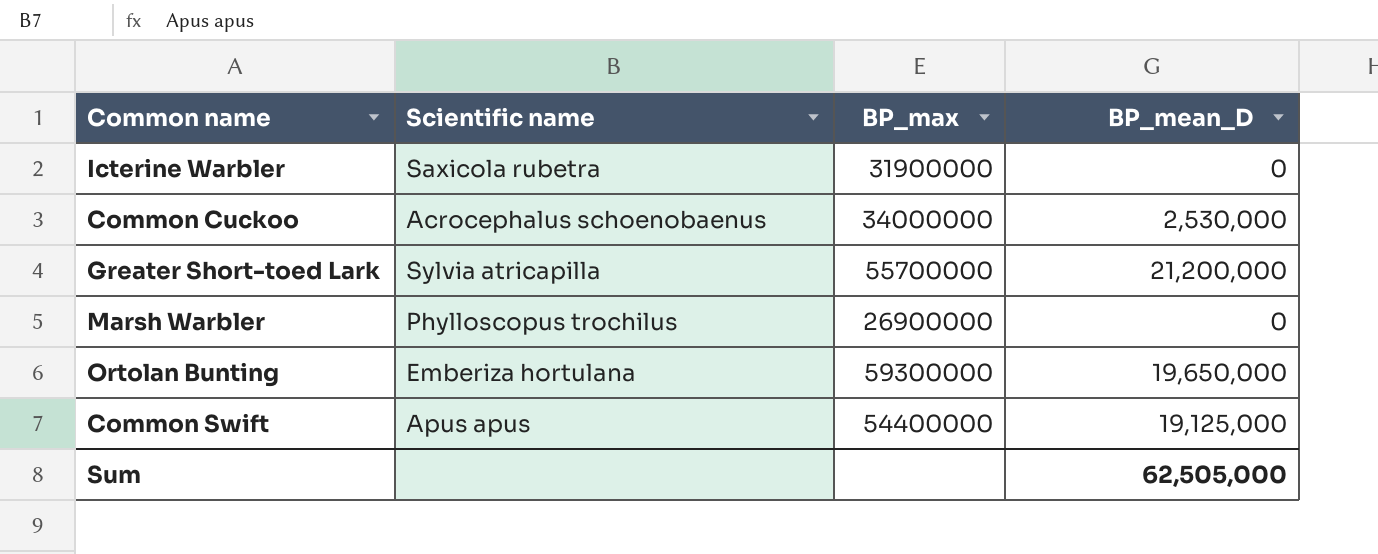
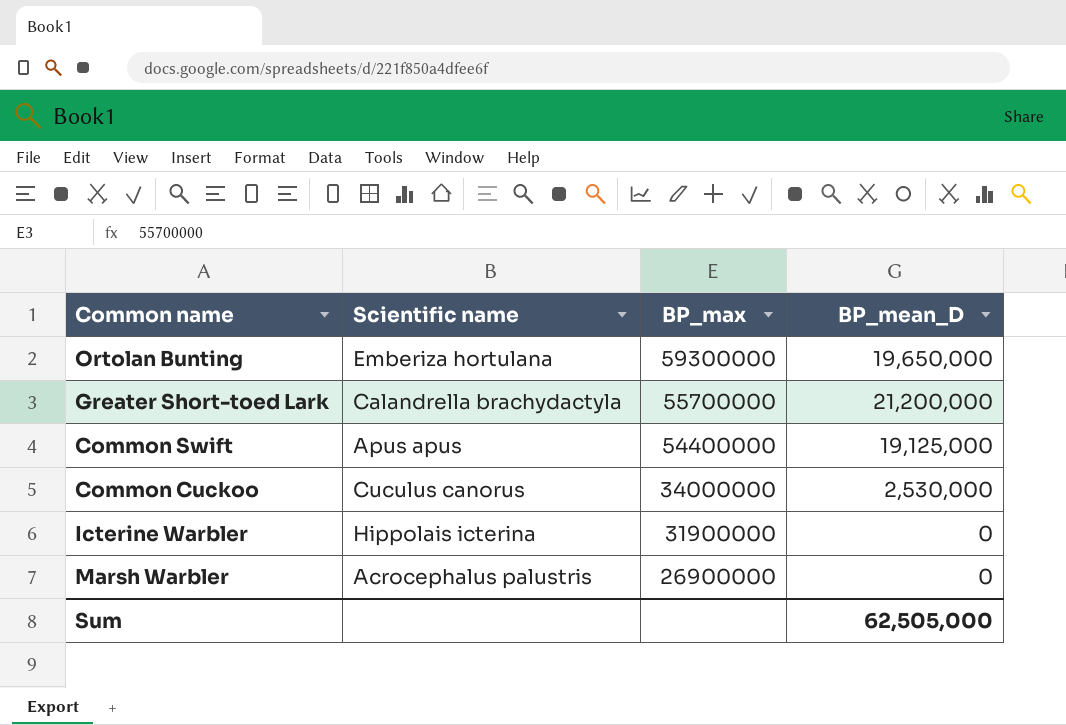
row order: none -> BP_max descending
Greater Short-toed Lark | Scientific name: Sylvia atricapilla -> Calandrella brachydactyla
Common Cuckoo | Scientific name: Acrocephalus schoenobaenus -> Cuculus canorus
Icterine Warbler | Scientific name: Saxicola rubetra -> Hippolais icterina
Marsh Warbler | Scientific name: Phylloscopus trochilus -> Acrocephalus palustris

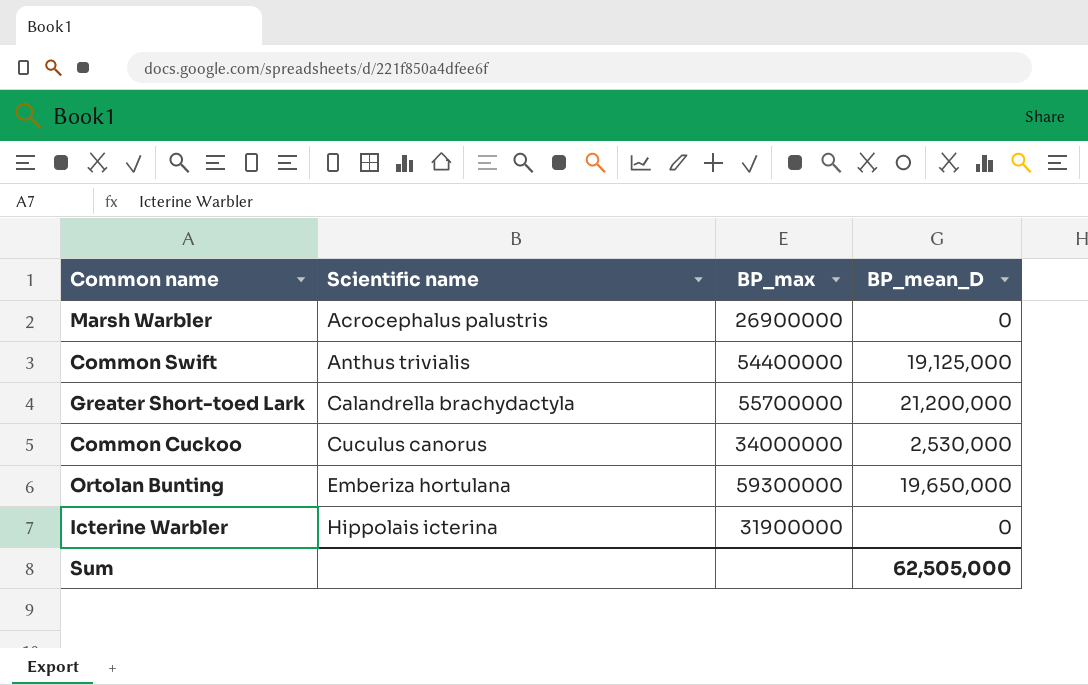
row order: BP_max descending -> Scientific name ascending
Common Swift | Scientific name: Apus apus -> Anthus trivialis

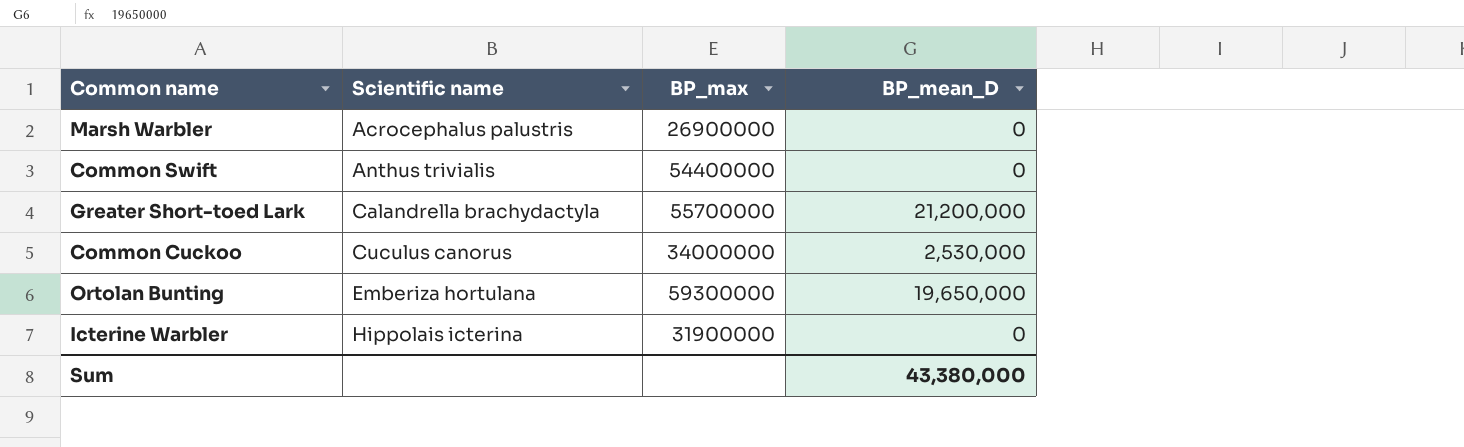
Common Swift | BP_mean_D: 19,125,000 -> 0
Sum | BP_mean_D: 62,505,000 -> 43,380,000

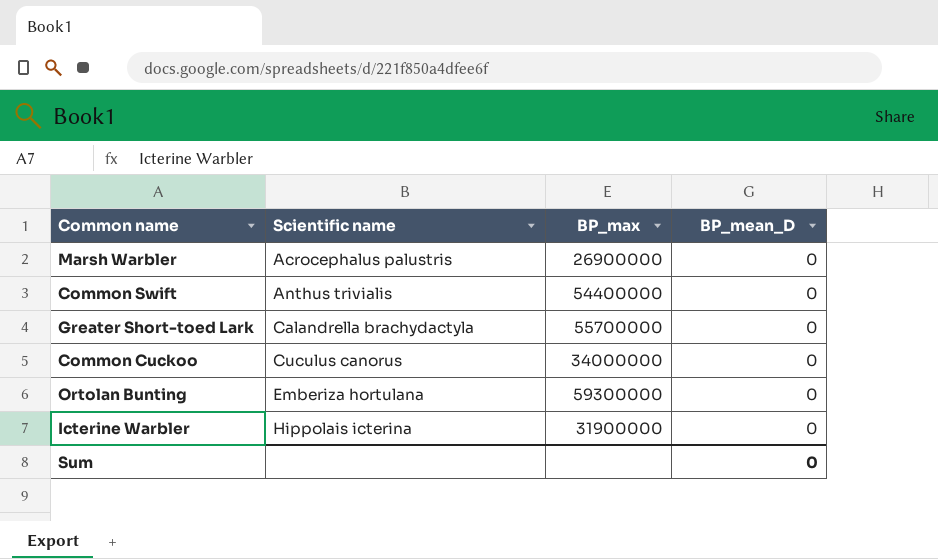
Greater Short-toed Lark | BP_mean_D: 21,200,000 -> 0
Common Cuckoo | BP_mean_D: 2,530,000 -> 0
Ortolan Bunting | BP_mean_D: 19,650,000 -> 0
Sum | BP_mean_D: 43,380,000 -> 0

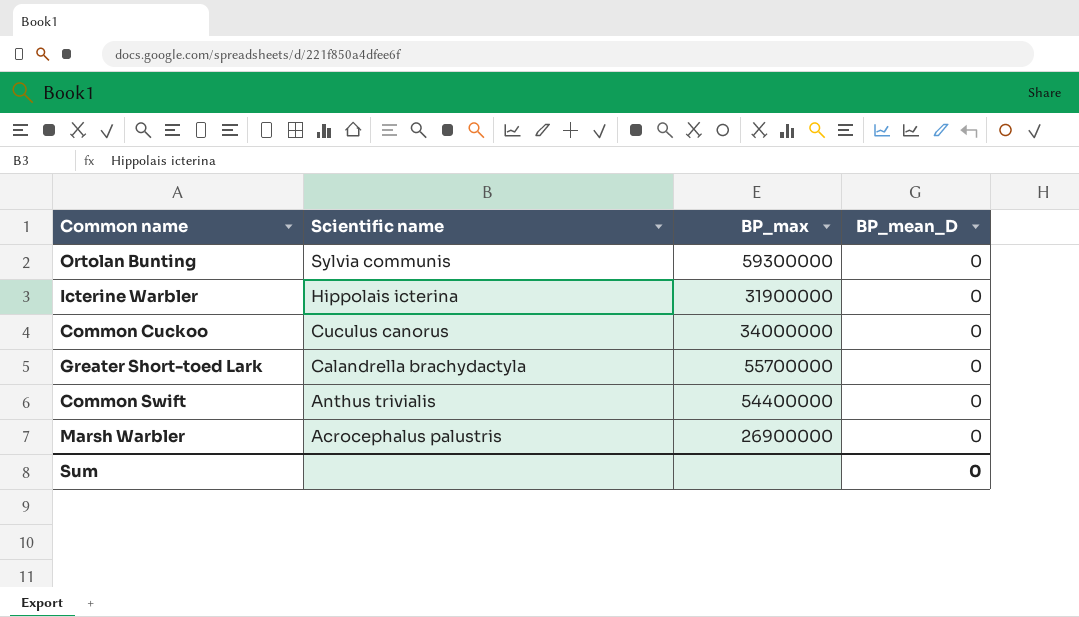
row order: Scientific name ascending -> Scientific name descending
Ortolan Bunting | Scientific name: Emberiza hortulana -> Sylvia communis

